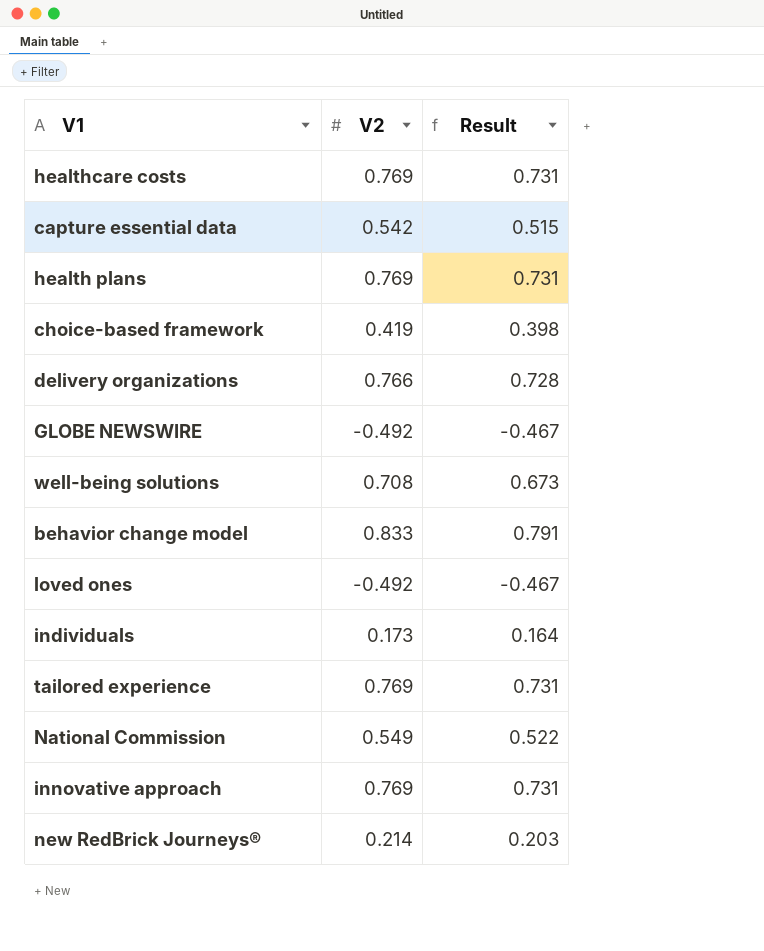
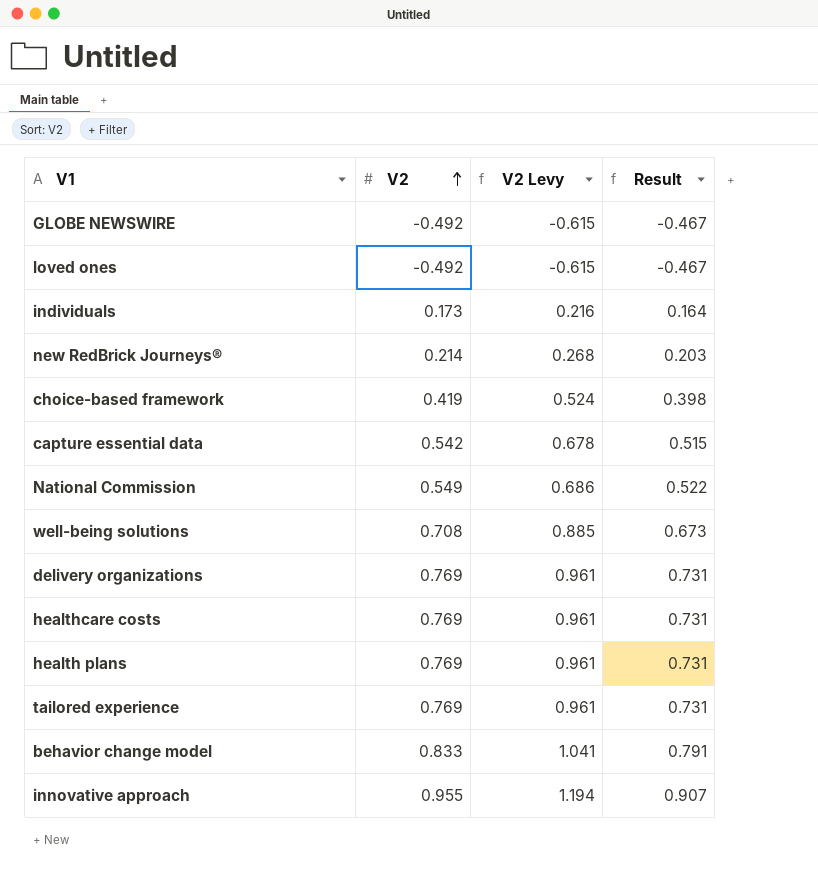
row order: none -> V2 ascending
column V2 Levy | formula: none -> [V2] * 1.25
delivery organizations | V2: 0.766 -> 0.769
delivery organizations | Result: 0.728 -> 0.731
innovative approach | V2: 0.769 -> 0.955
innovative approach | Result: 0.731 -> 0.907

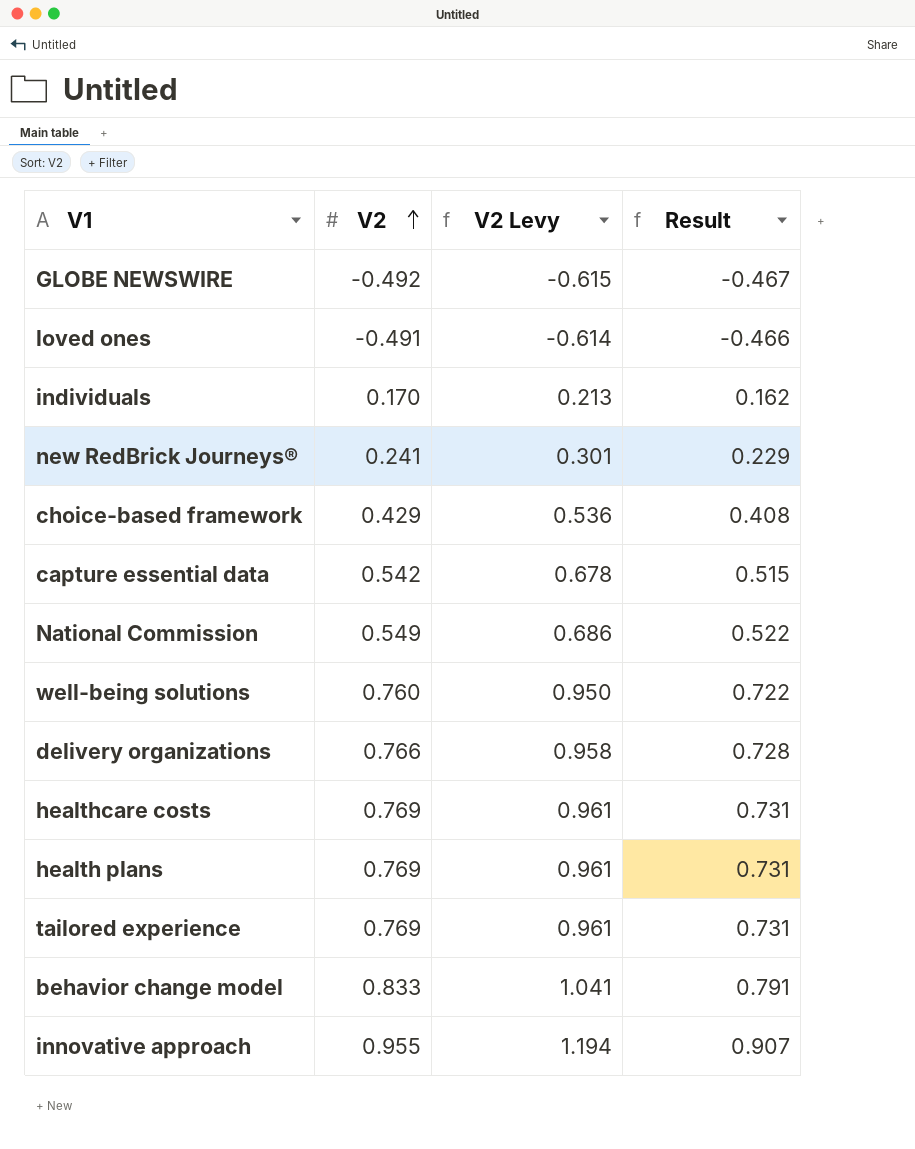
loved ones | V2: -0.492 -> -0.491
loved ones | V2 Levy: -0.615 -> -0.614
loved ones | Result: -0.467 -> -0.466
individuals | V2: 0.173 -> 0.170
individuals | V2 Levy: 0.216 -> 0.213
individuals | Result: 0.164 -> 0.162
new RedBrick Journeys® | V2: 0.214 -> 0.241
new RedBrick Journeys® | V2 Levy: 0.268 -> 0.301
new RedBrick Journeys® | Result: 0.203 -> 0.229
choice-based framework | V2: 0.419 -> 0.429
choice-based framework | V2 Levy: 0.524 -> 0.536
choice-based framework | Result: 0.398 -> 0.408
well-being solutions | V2: 0.708 -> 0.760
well-being solutions | V2 Levy: 0.885 -> 0.950
well-being solutions | Result: 0.673 -> 0.722
delivery organizations | V2: 0.769 -> 0.766
delivery organizations | V2 Levy: 0.961 -> 0.958
delivery organizations | Result: 0.731 -> 0.728

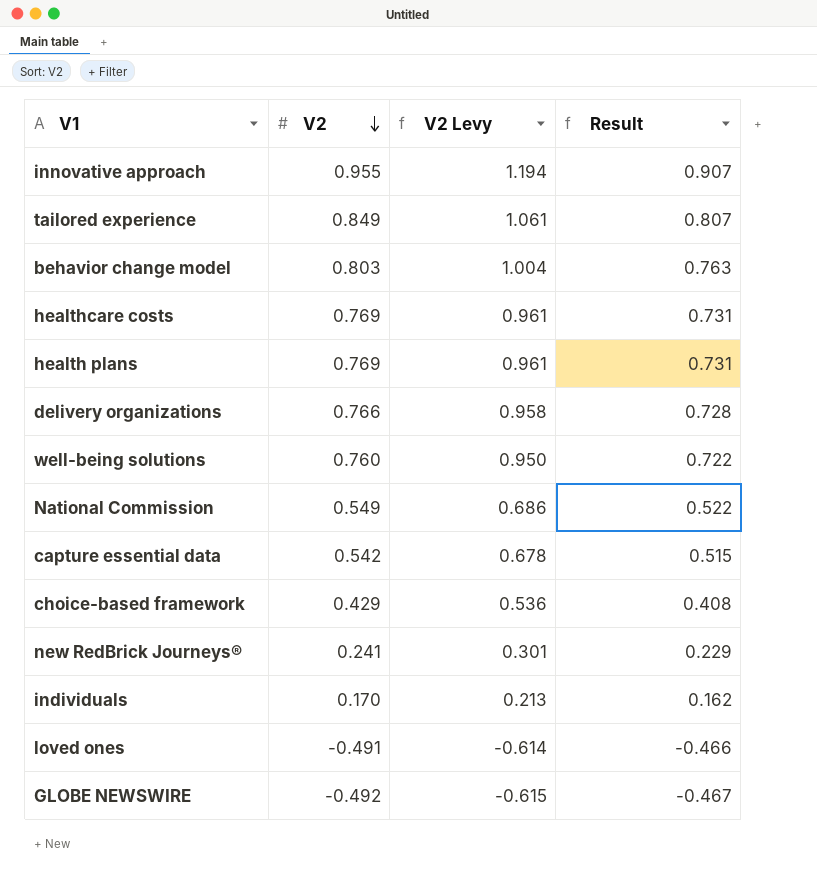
row order: V2 ascending -> V2 descending
tailored experience | V2: 0.769 -> 0.849
tailored experience | V2 Levy: 0.961 -> 1.061
tailored experience | Result: 0.731 -> 0.807
behavior change model | V2: 0.833 -> 0.803
behavior change model | V2 Levy: 1.041 -> 1.004
behavior change model | Result: 0.791 -> 0.763

